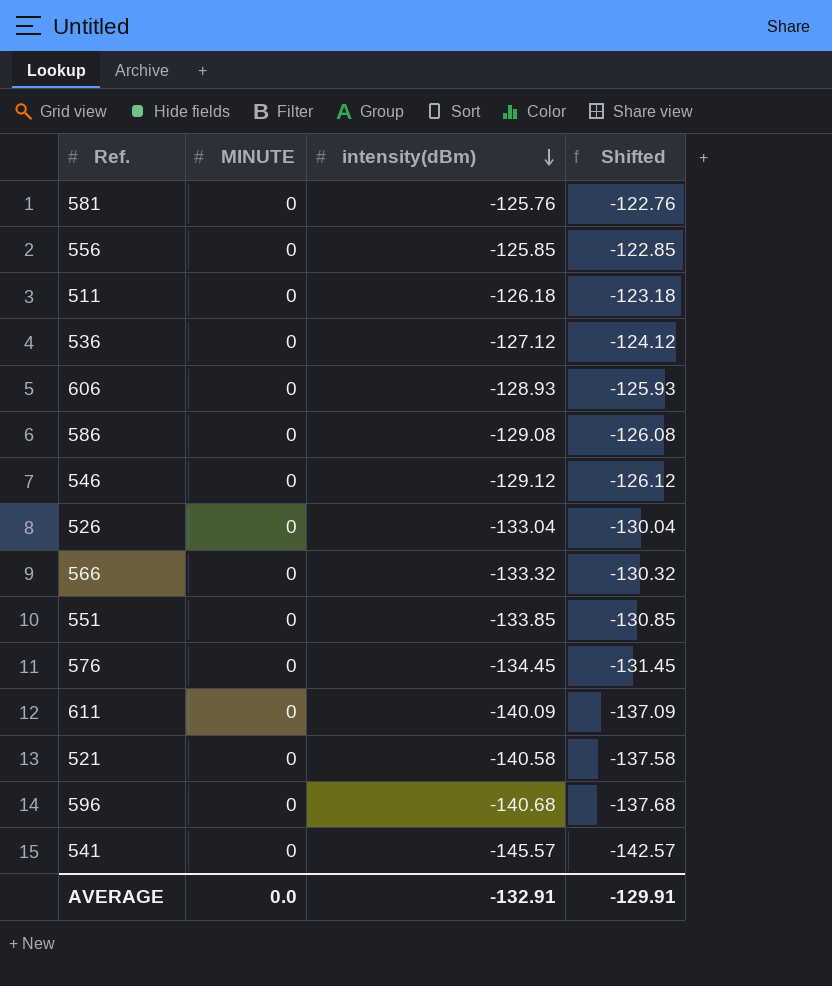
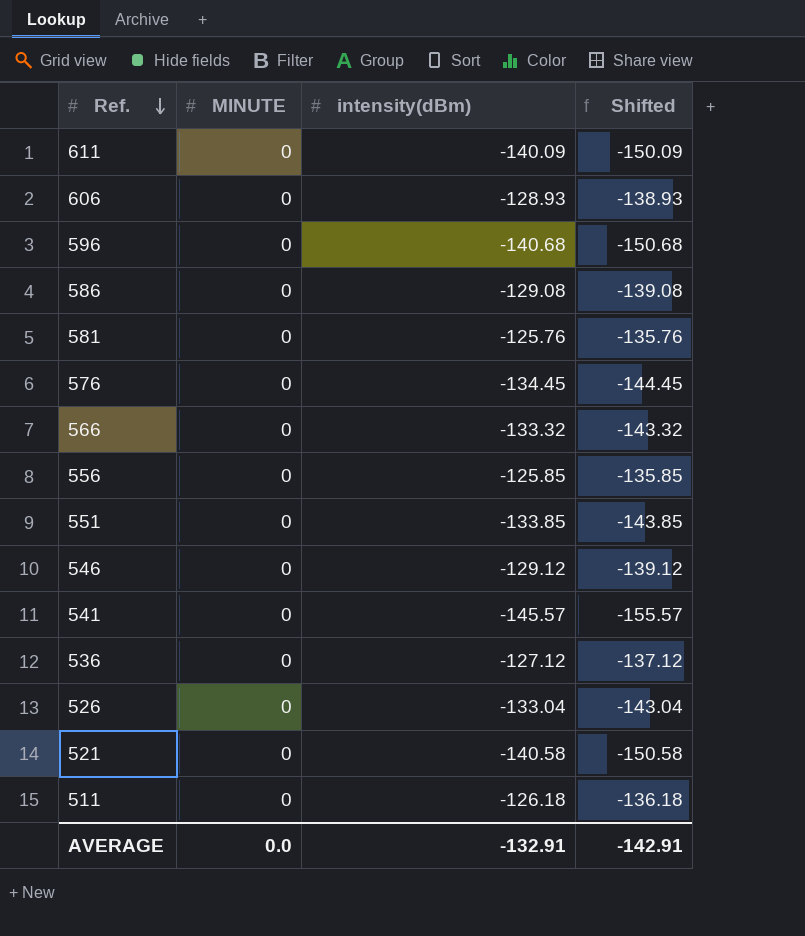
row order: intensity(dBm) descending -> Ref. descending
column Shifted | formula: [intensity(dBm)] + 3 -> [intensity(dBm)] - 10
AVERAGE | Shifted: -129.91 -> -142.91

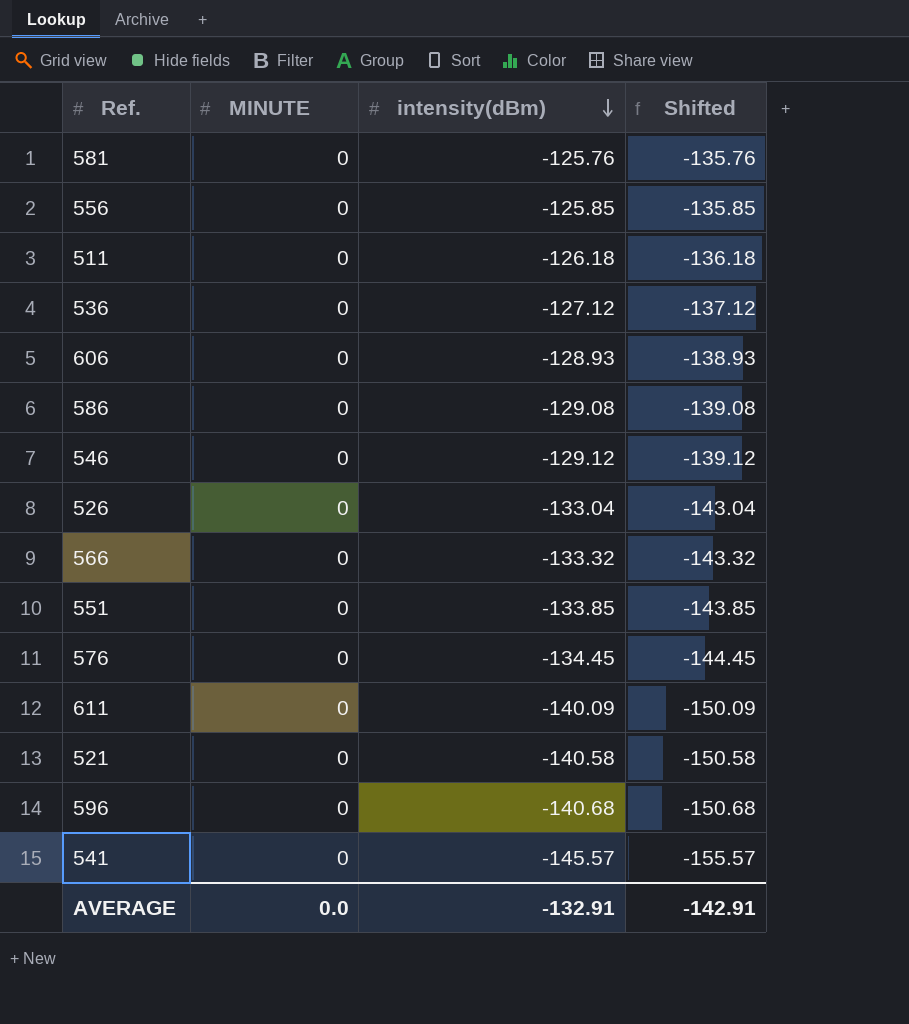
row order: Ref. descending -> intensity(dBm) descending

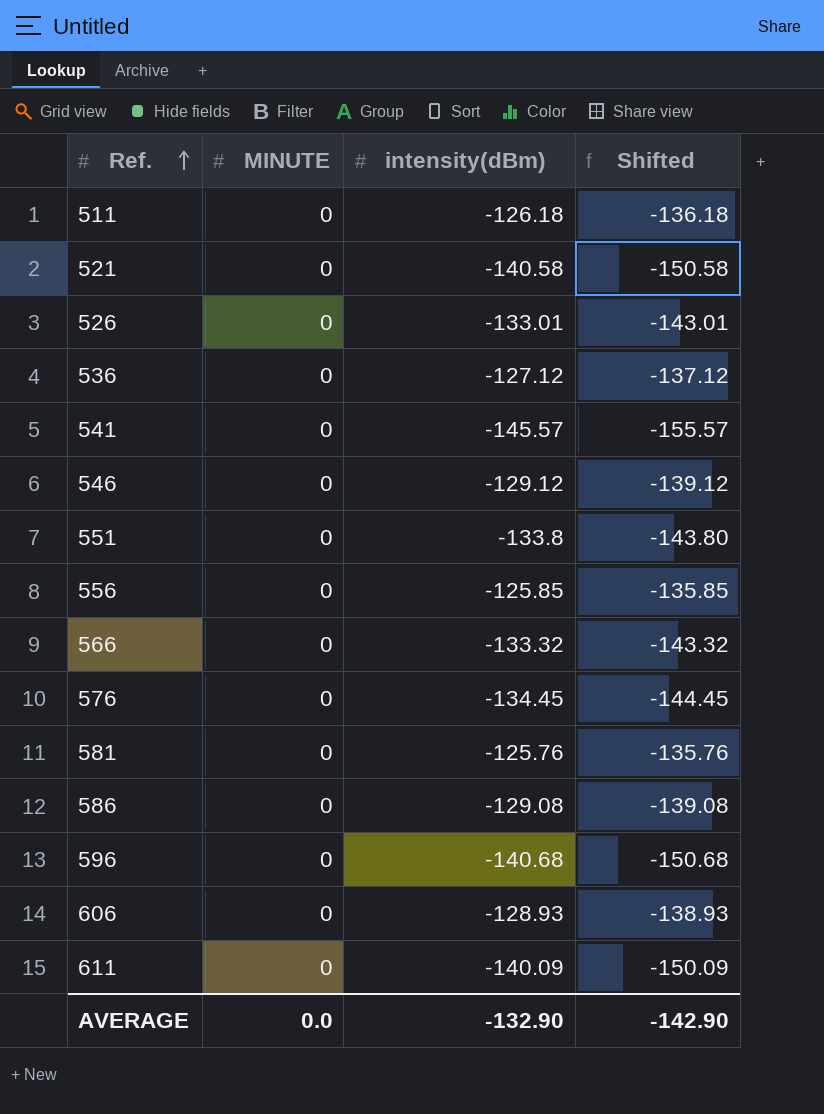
row order: intensity(dBm) descending -> Ref. ascending
526 | intensity(dBm): -133.04 -> -133.01
526 | Shifted: -143.04 -> -143.01
551 | intensity(dBm): -133.85 -> -133.8
551 | Shifted: -143.85 -> -143.80
AVERAGE | intensity(dBm): -132.91 -> -132.90
AVERAGE | Shifted: -142.91 -> -142.90

